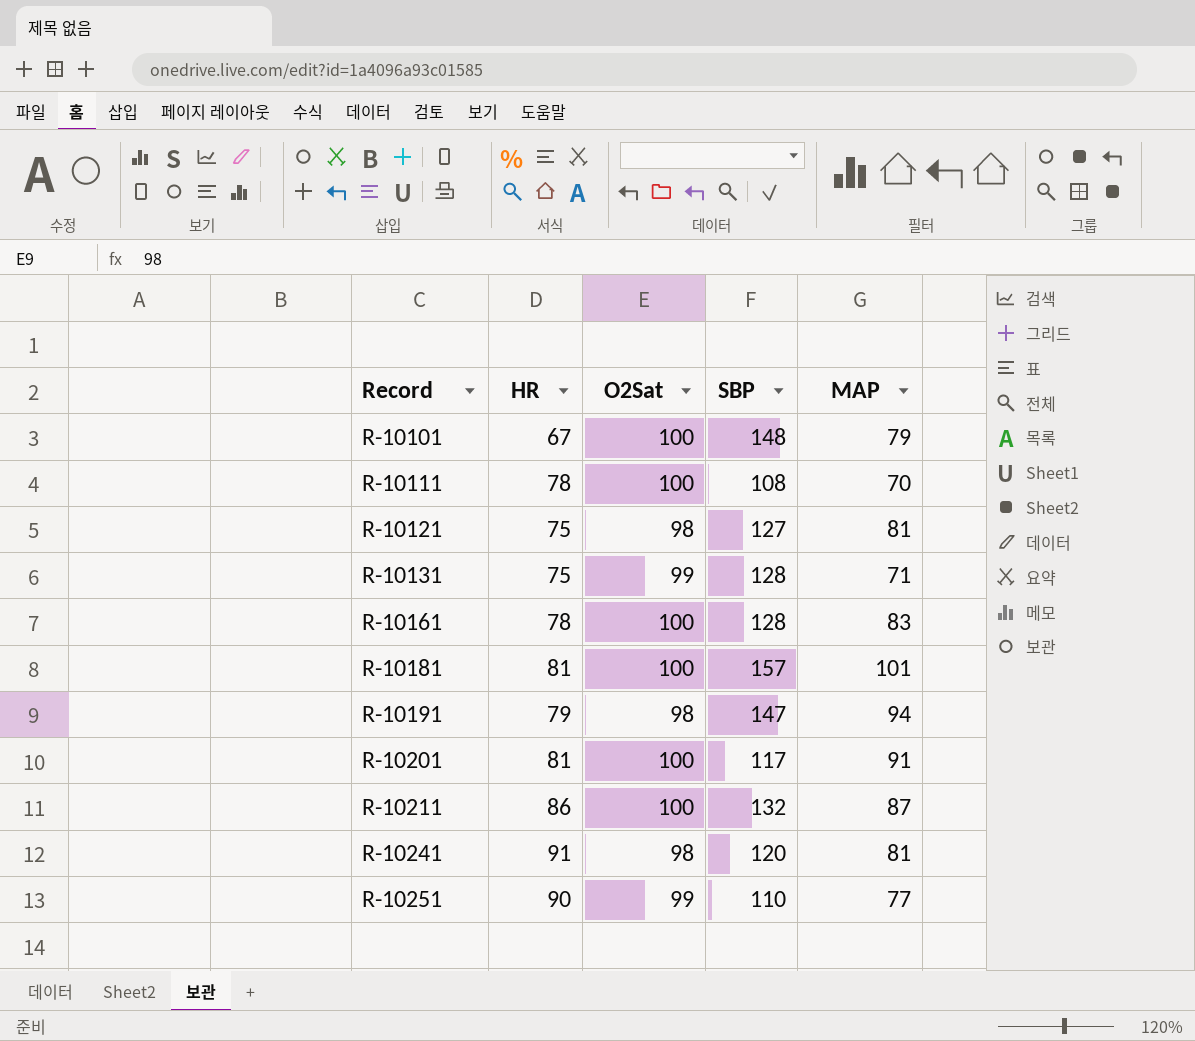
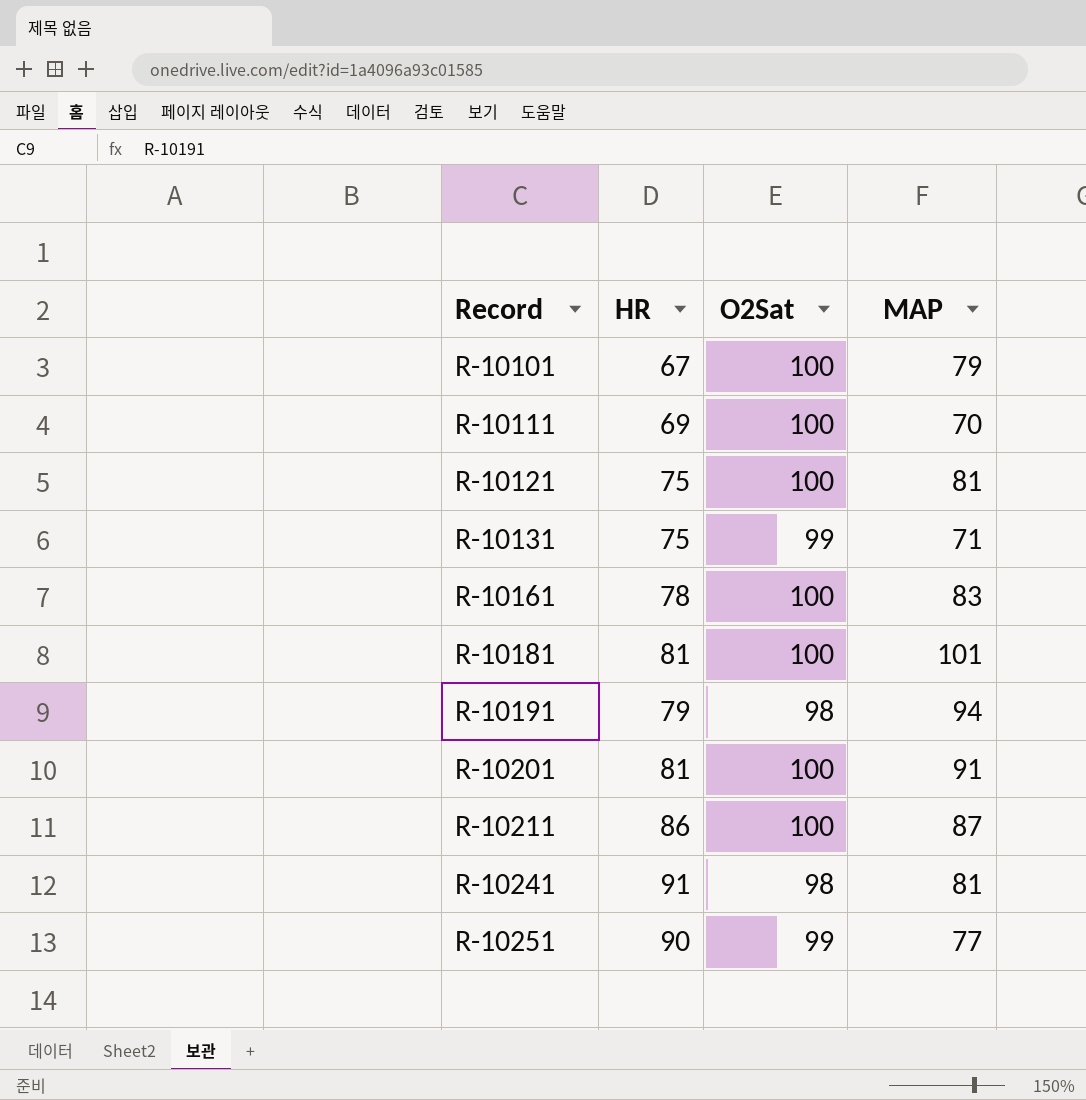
column SBP | position: 4 -> none
R-10111 | HR: 78 -> 69
R-10121 | O2Sat: 98 -> 100

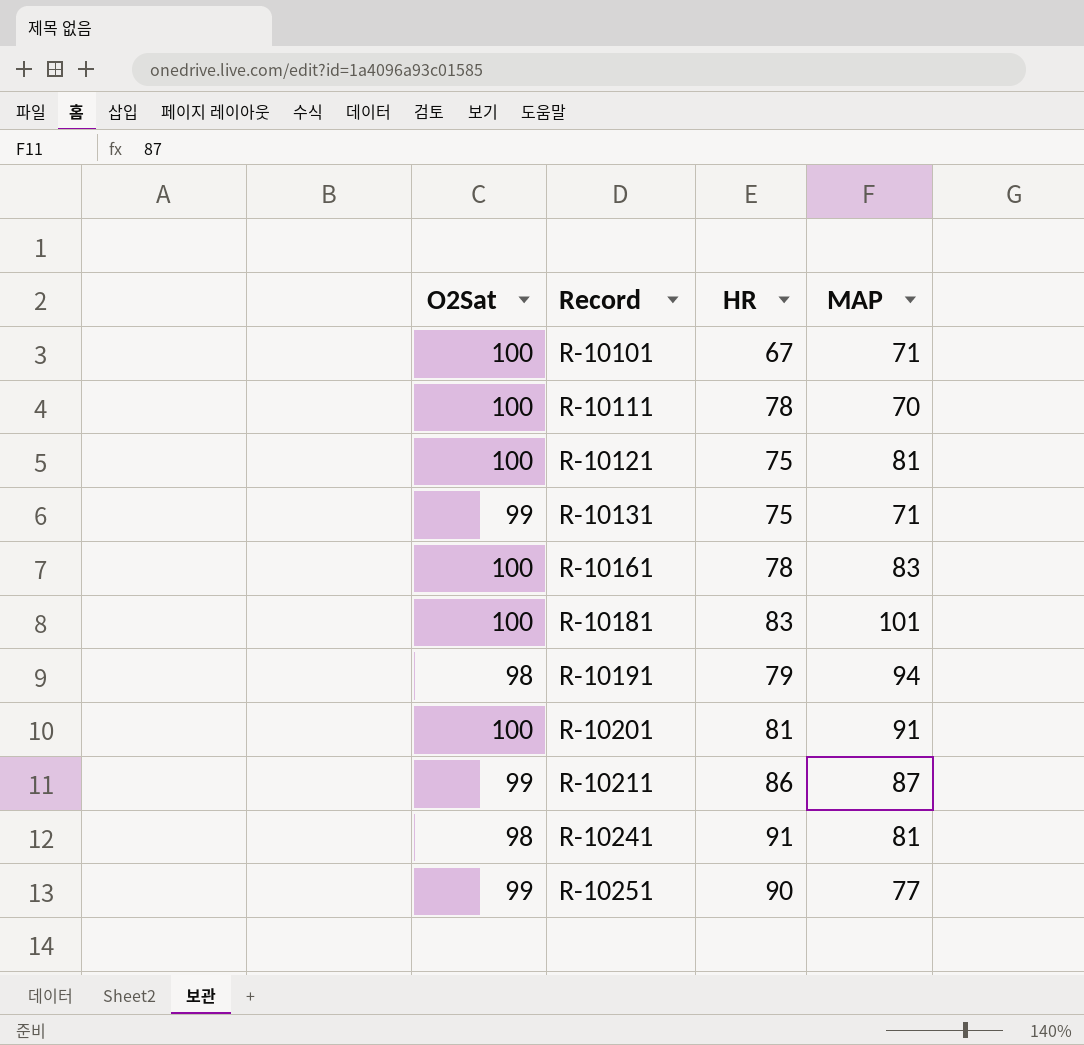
column O2Sat | position: 3 -> 1
R-10101 | MAP: 79 -> 71
R-10111 | HR: 69 -> 78
R-10181 | HR: 81 -> 83
R-10211 | O2Sat: 100 -> 99

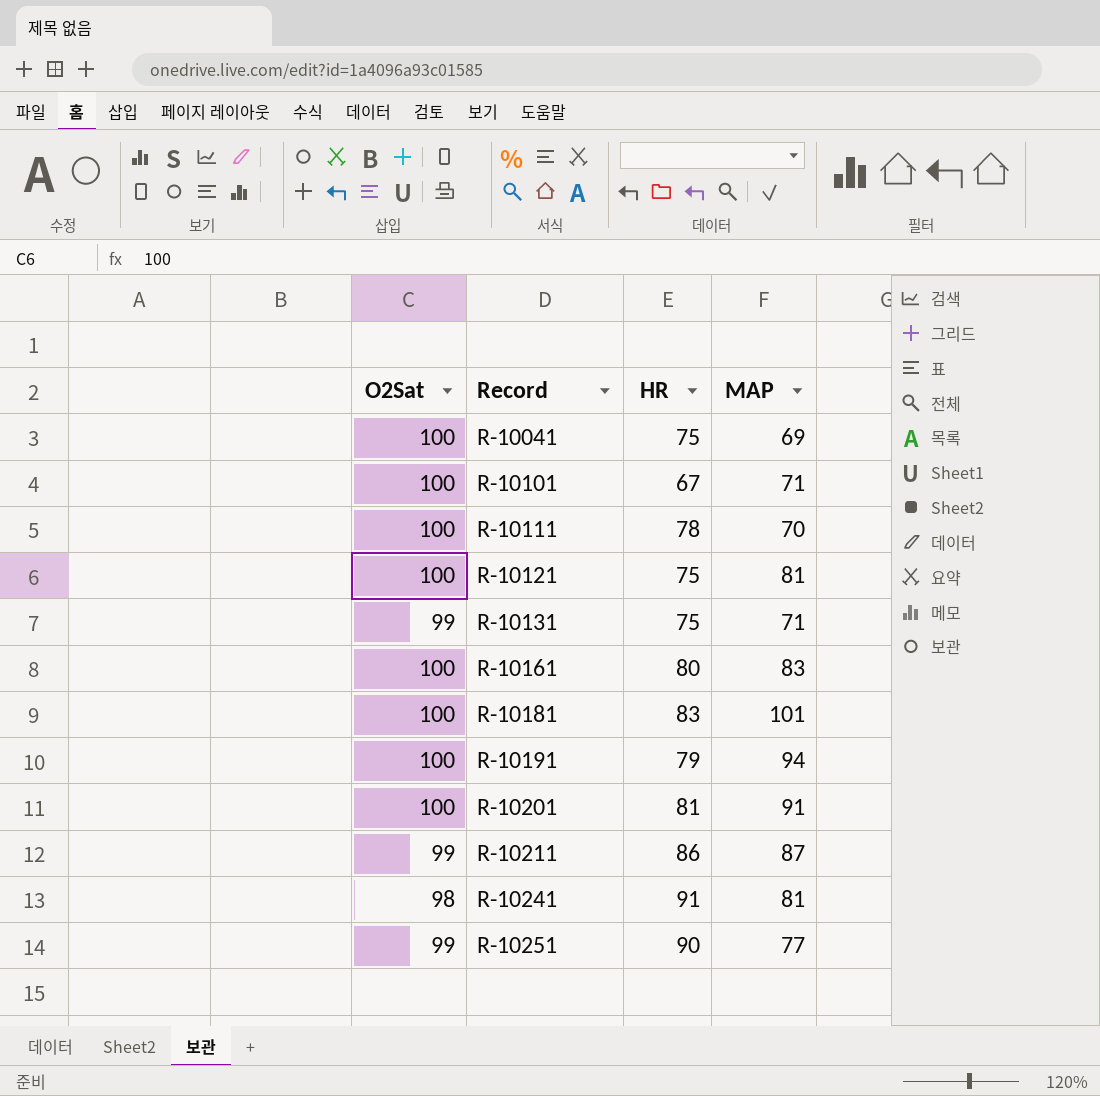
row R-10041: none -> 100 | 75 | 69
R-10161 | HR: 78 -> 80
R-10191 | O2Sat: 98 -> 100

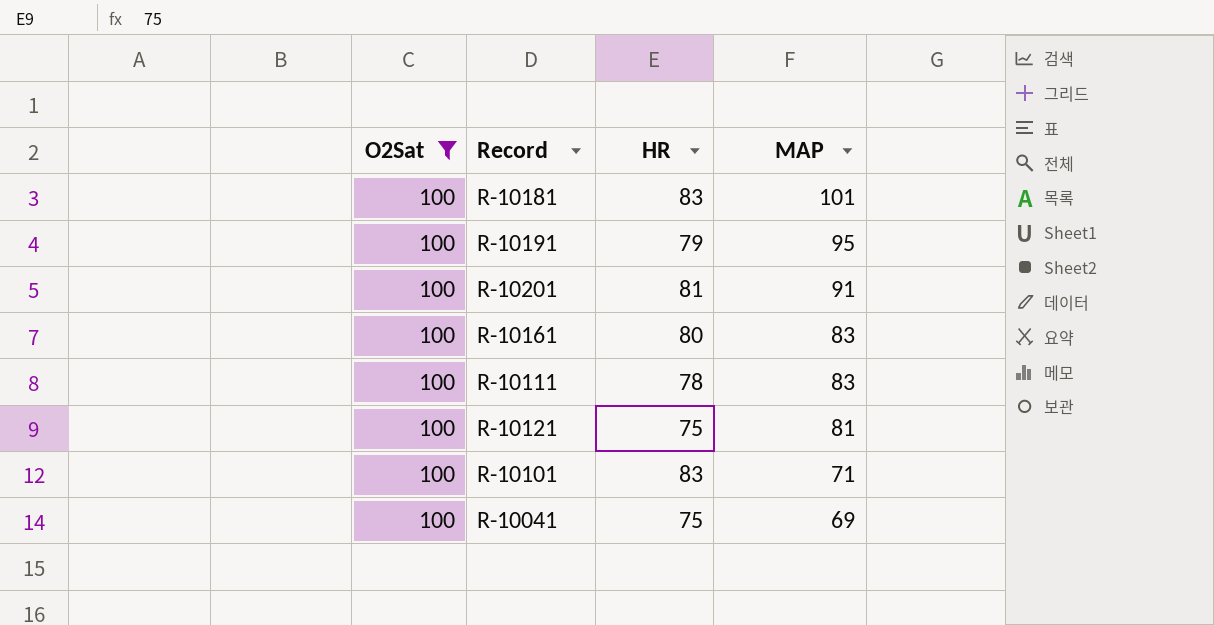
filter: none -> O2Sat = 100
row order: Record ascending -> MAP descending
R-10191 | MAP: 94 -> 95
R-10111 | MAP: 70 -> 83
R-10101 | HR: 67 -> 83

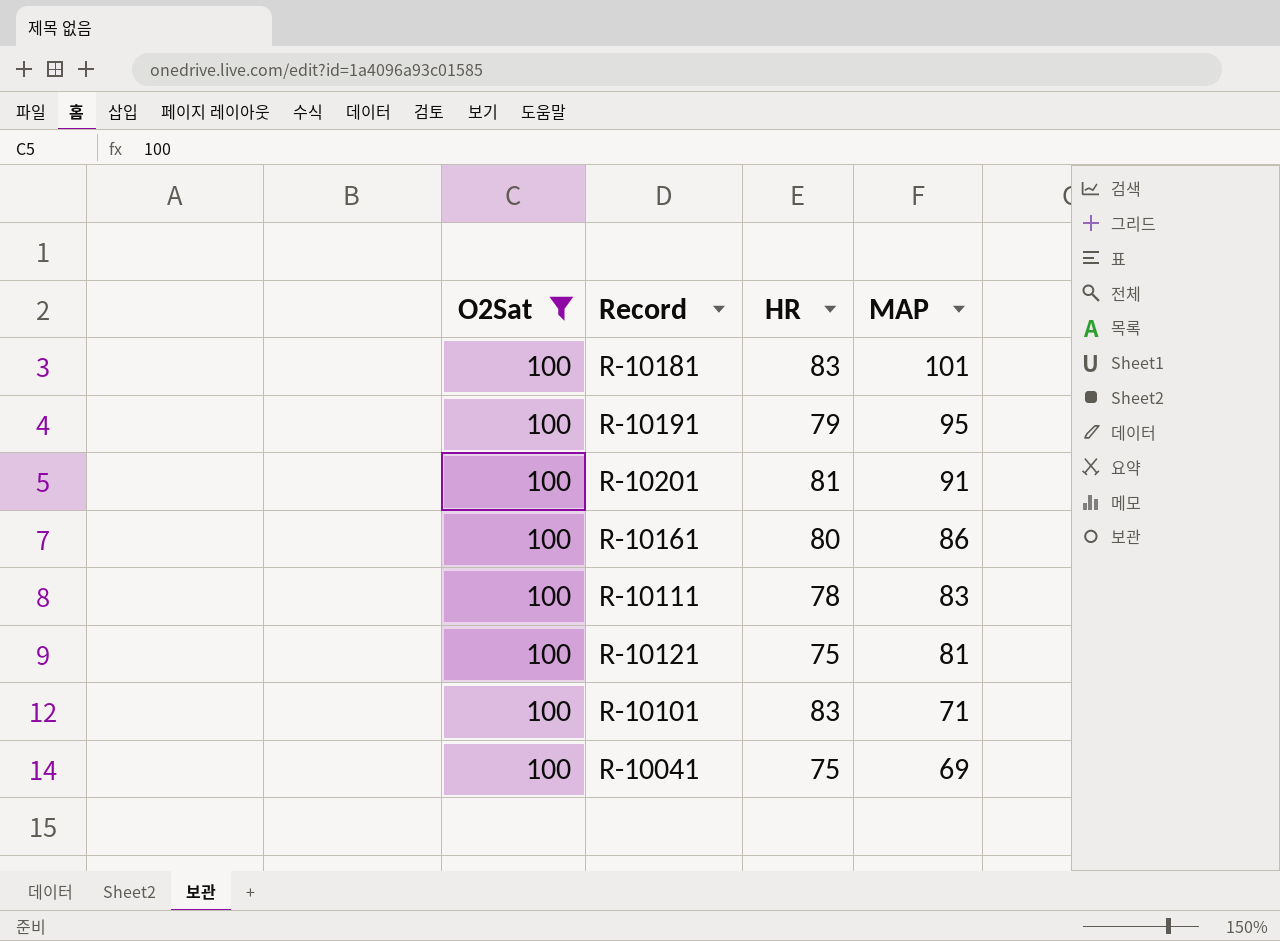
R-10161 | MAP: 83 -> 86

